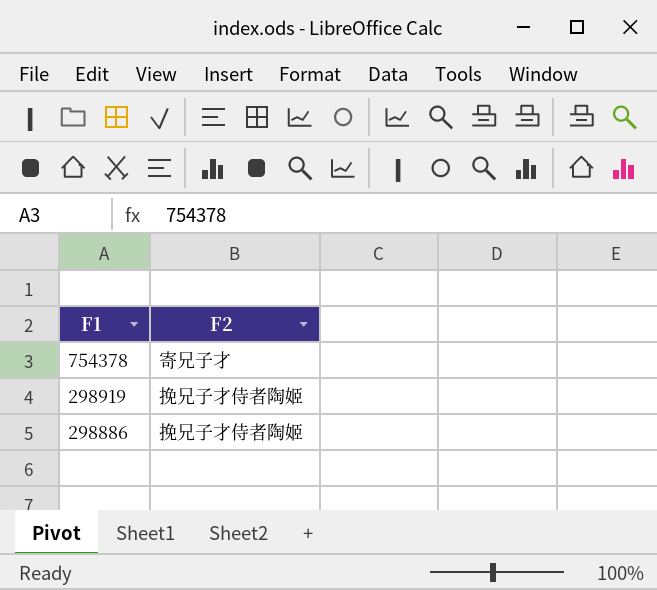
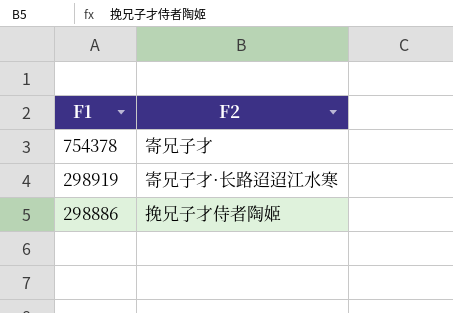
298919 | F2: 挽兄子才侍者陶姬 -> 寄兄子才·长路迢迢江水寒

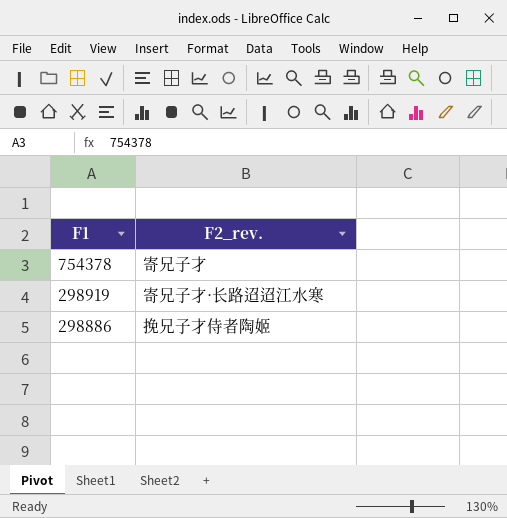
column name: F2 -> F2_rev.

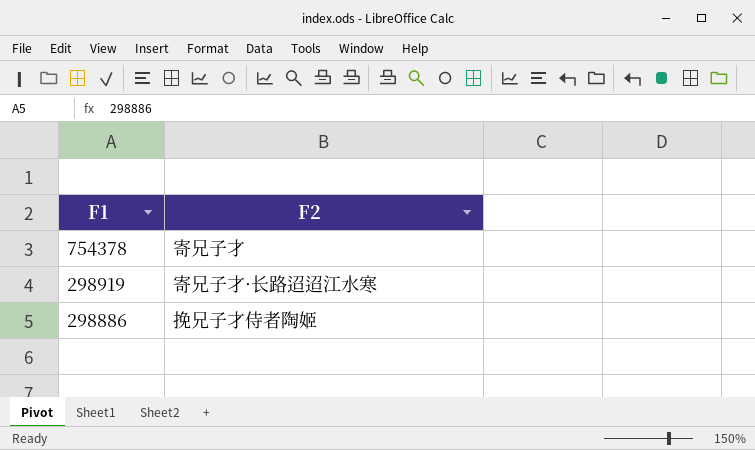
column name: F2_rev. -> F2

